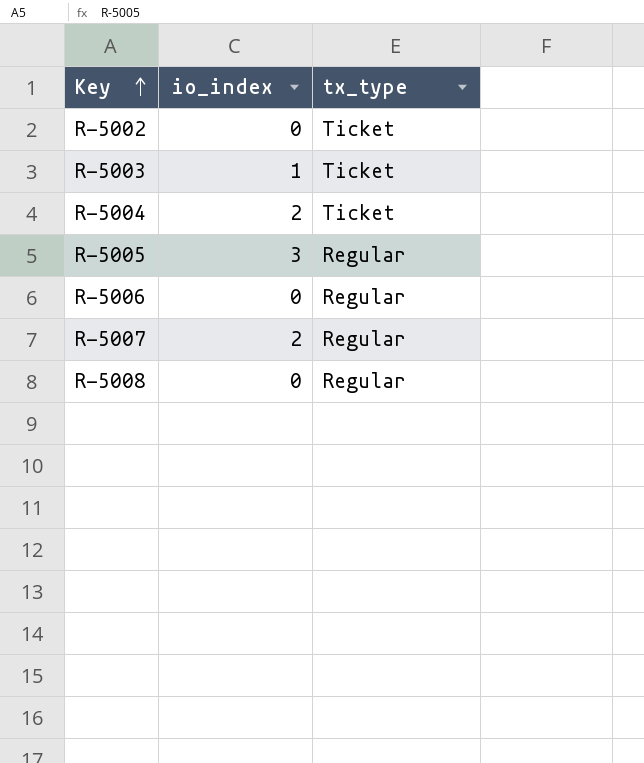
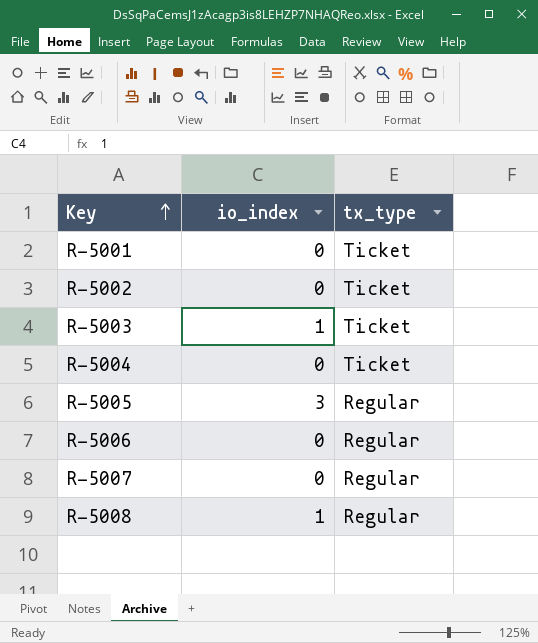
row R-5001: none -> 0 | Ticket
R-5004 | io_index: 2 -> 0
R-5007 | io_index: 2 -> 0
R-5008 | io_index: 0 -> 1

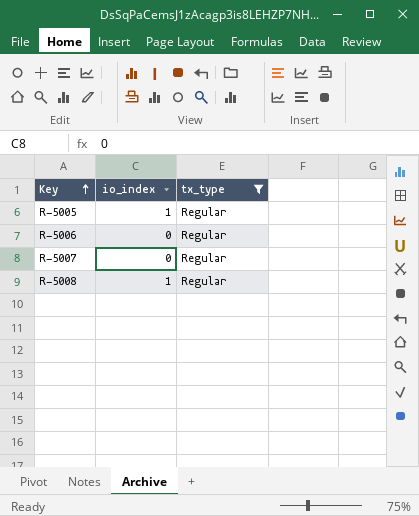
filter: none -> tx_type = Regular
R-5005 | io_index: 3 -> 1

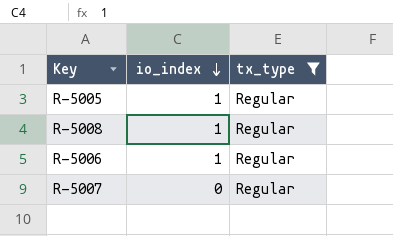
row order: Key ascending -> io_index descending
R-5006 | io_index: 0 -> 1

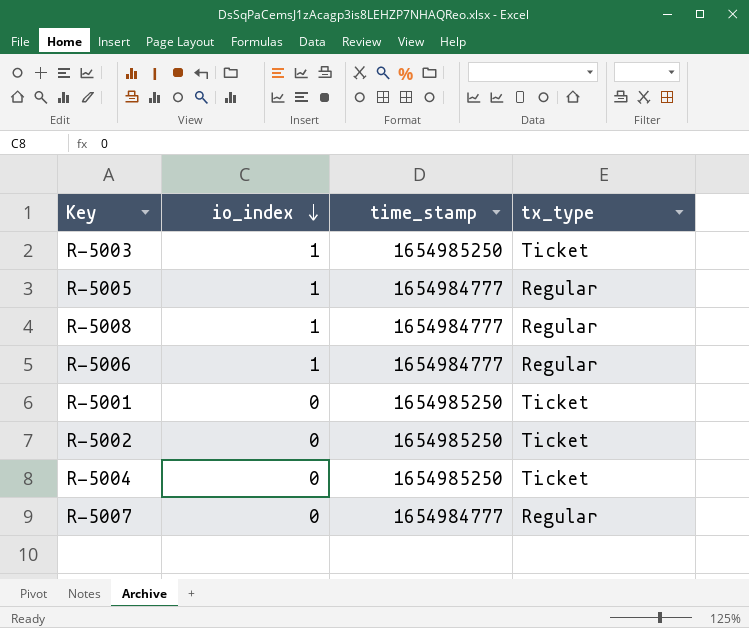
filter: tx_type = Regular -> none
column time_stamp | position: none -> 3

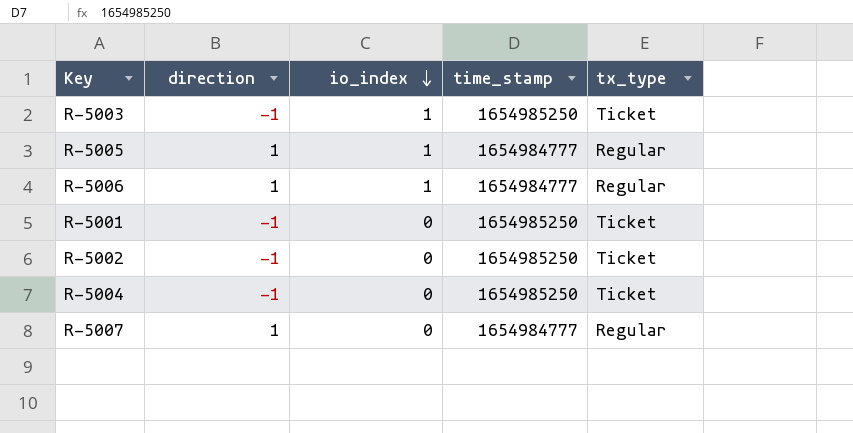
column direction | position: none -> 2
row R-5008: 1 | 1654984777 | Regular -> none

